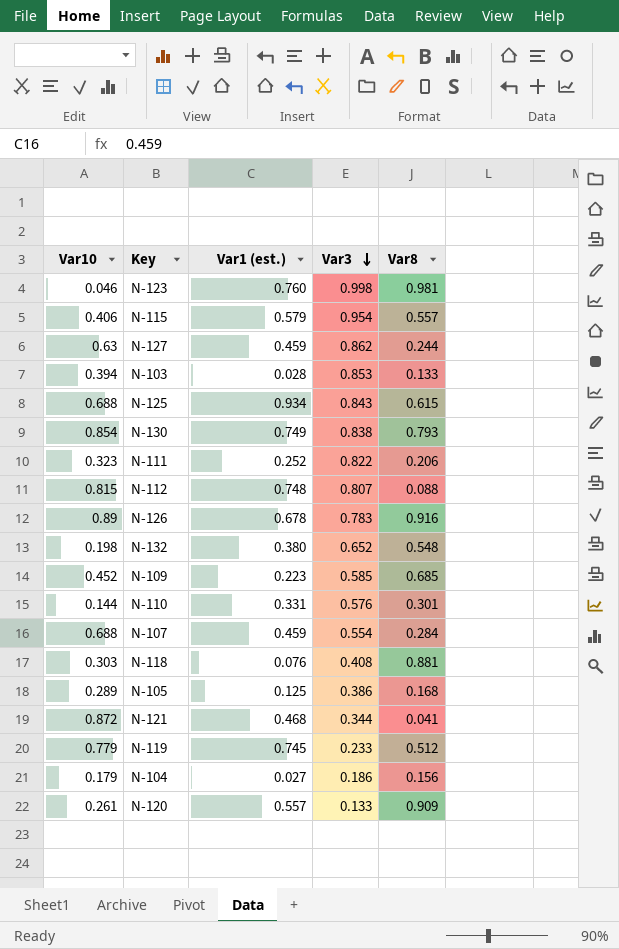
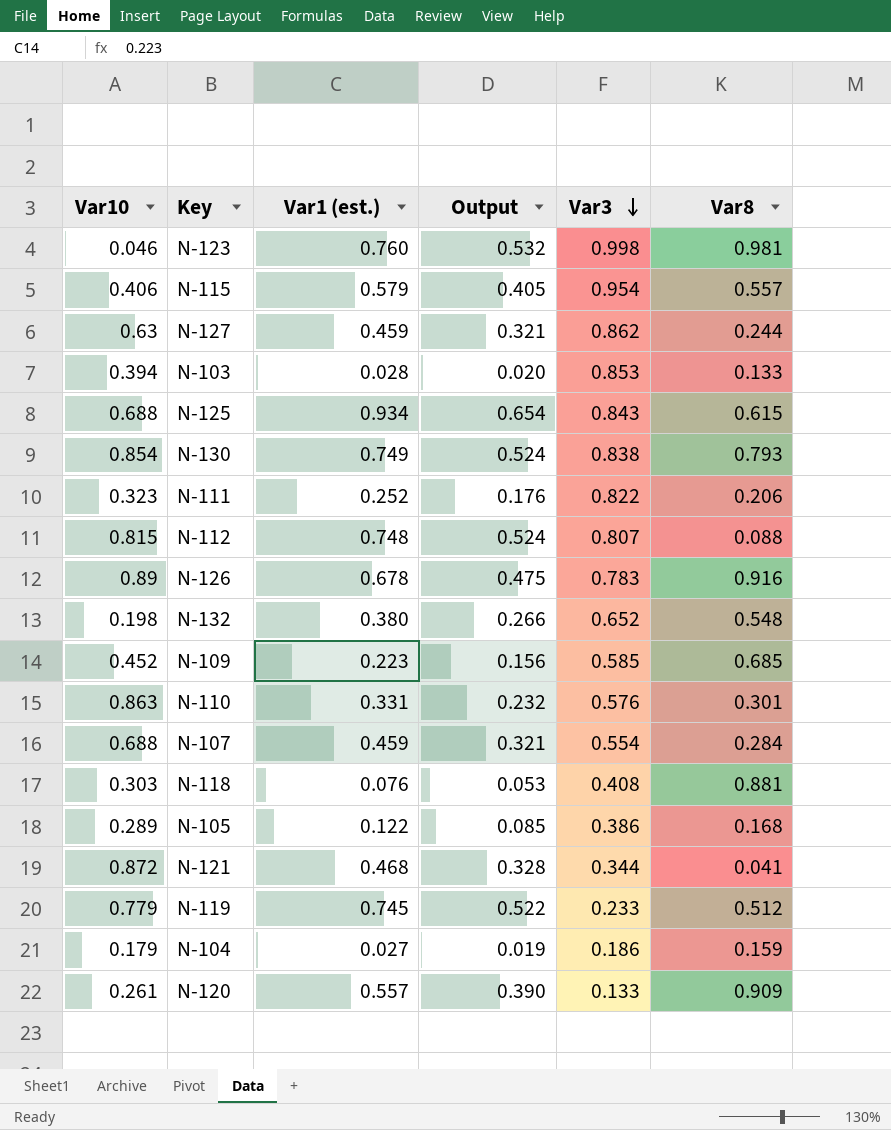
column Output | formula: none -> [Var1 (est.)] * 0.7
N-110 | Var10: 0.144 -> 0.863
N-105 | Var1 (est.): 0.125 -> 0.122
N-104 | Var8: 0.156 -> 0.159

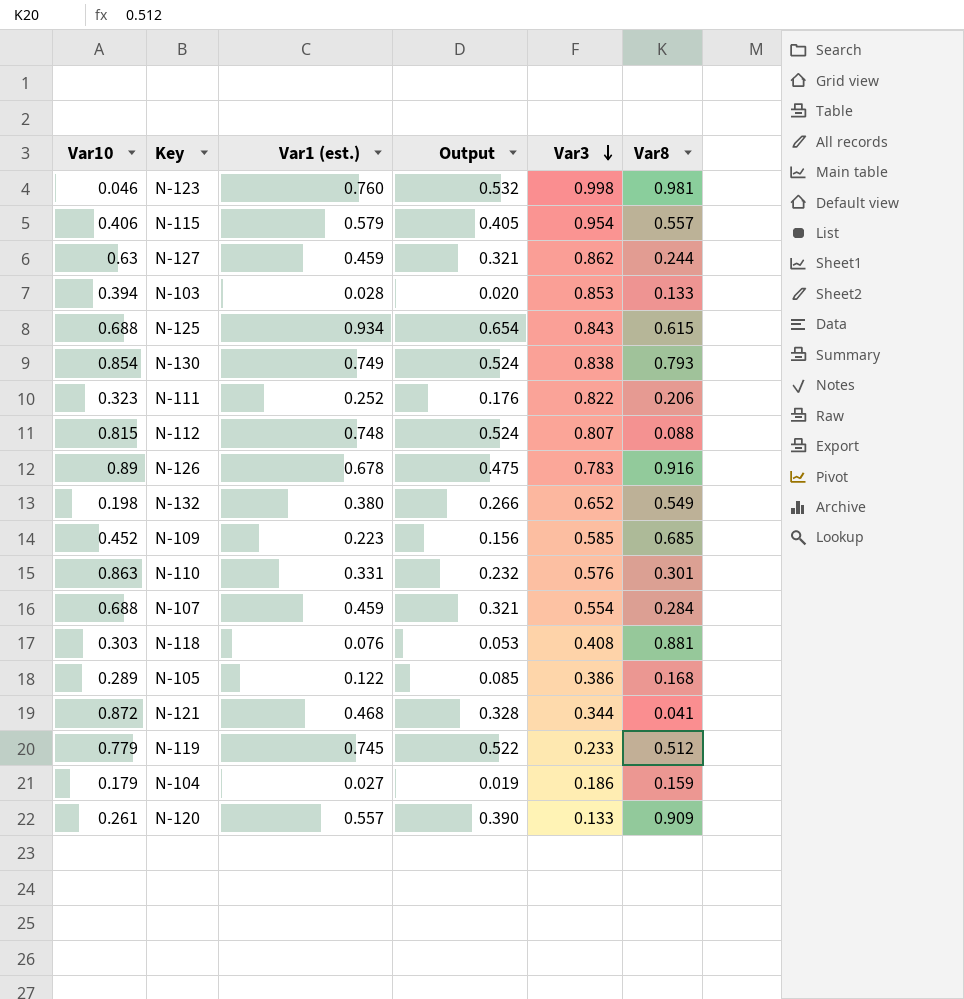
N-132 | Var8: 0.548 -> 0.549

